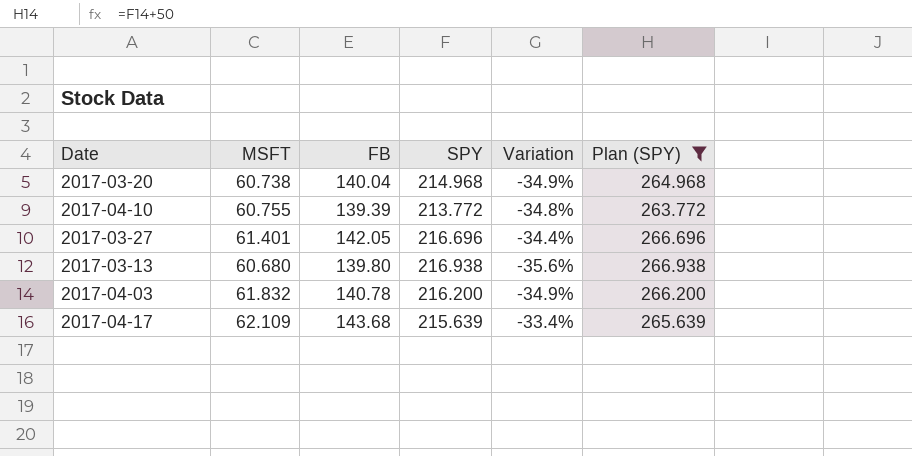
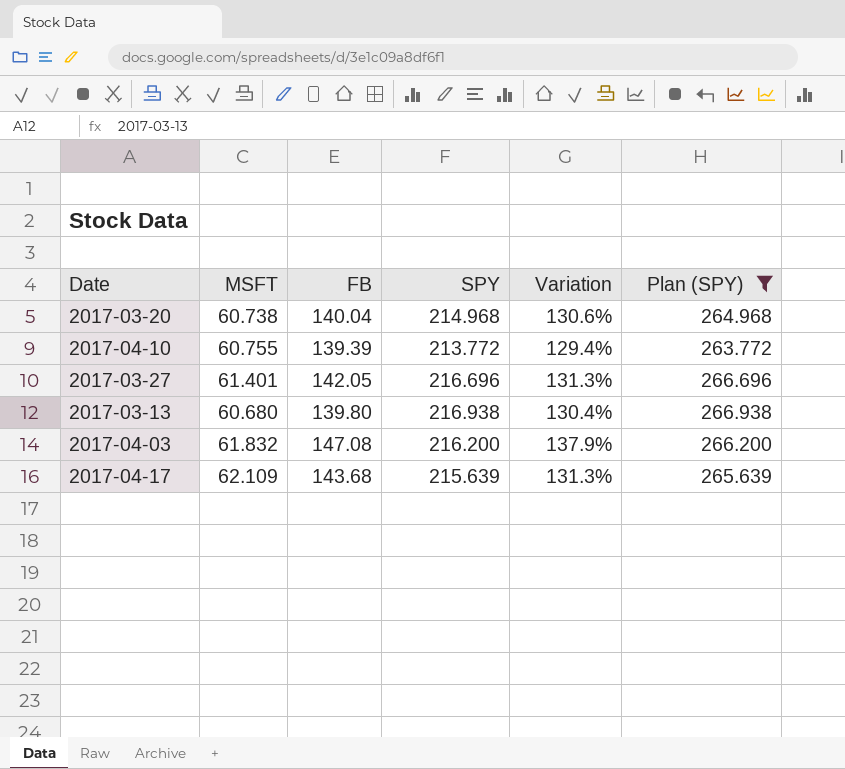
column Variation | formula: ([FB] - [SPY]) / [SPY] -> ([FB] - [MSFT]) / [MSFT]
2017-04-03 | FB: 140.78 -> 147.08

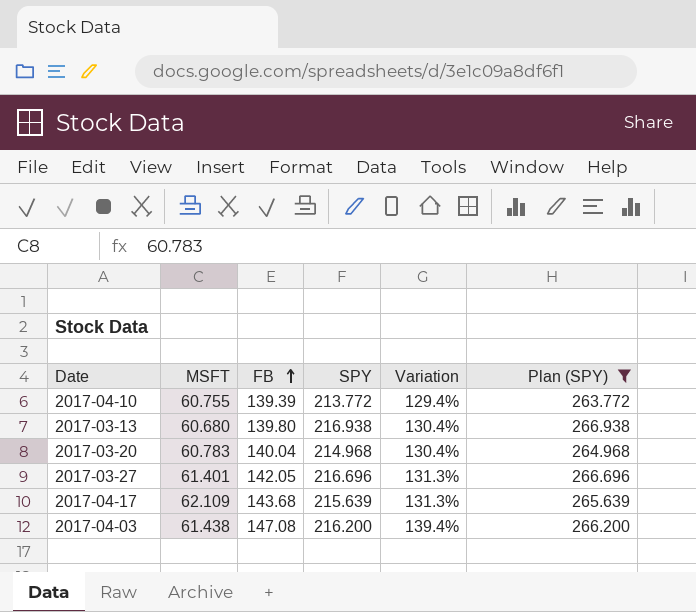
row order: none -> FB ascending
2017-03-20 | MSFT: 60.738 -> 60.783
2017-03-20 | Variation: 130.6% -> 130.4%
2017-04-03 | MSFT: 61.832 -> 61.438
2017-04-03 | Variation: 137.9% -> 139.4%

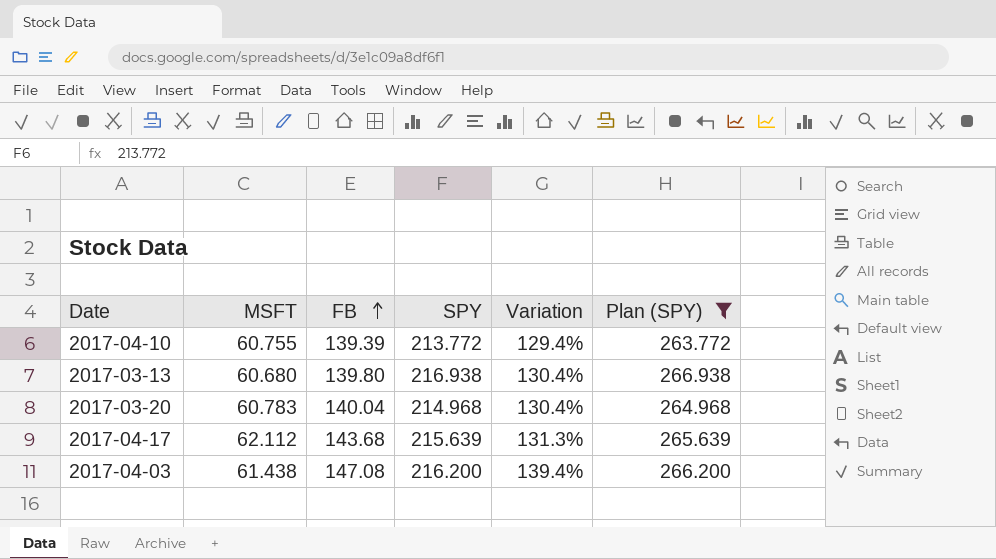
row 2017-03-27: 61.401 | 142.05 | 216.696 | 131.3% | 266.696 -> none
2017-04-17 | MSFT: 62.109 -> 62.112

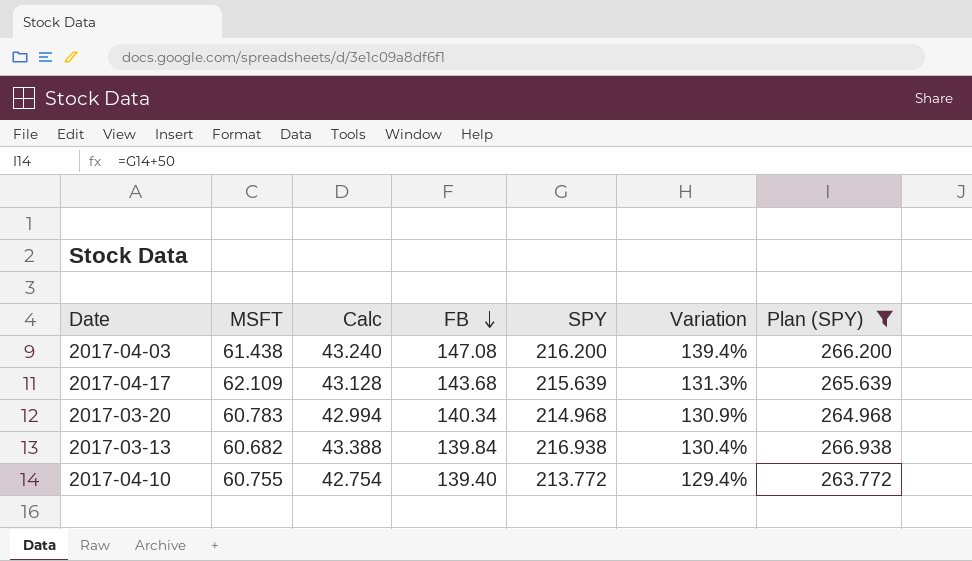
row order: FB ascending -> FB descending
column Calc | formula: none -> [SPY] * 0.2
2017-04-17 | MSFT: 62.112 -> 62.109
2017-03-20 | FB: 140.04 -> 140.34
2017-03-20 | Variation: 130.4% -> 130.9%
2017-03-13 | MSFT: 60.680 -> 60.682
2017-03-13 | FB: 139.80 -> 139.84
2017-04-10 | FB: 139.39 -> 139.40

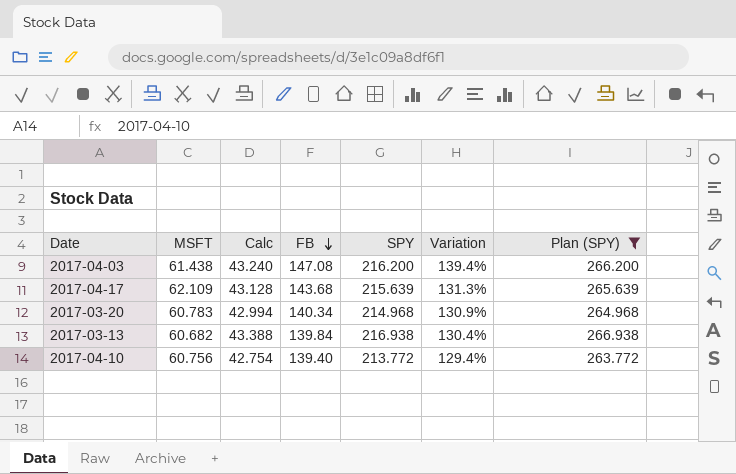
2017-04-10 | MSFT: 60.755 -> 60.756

